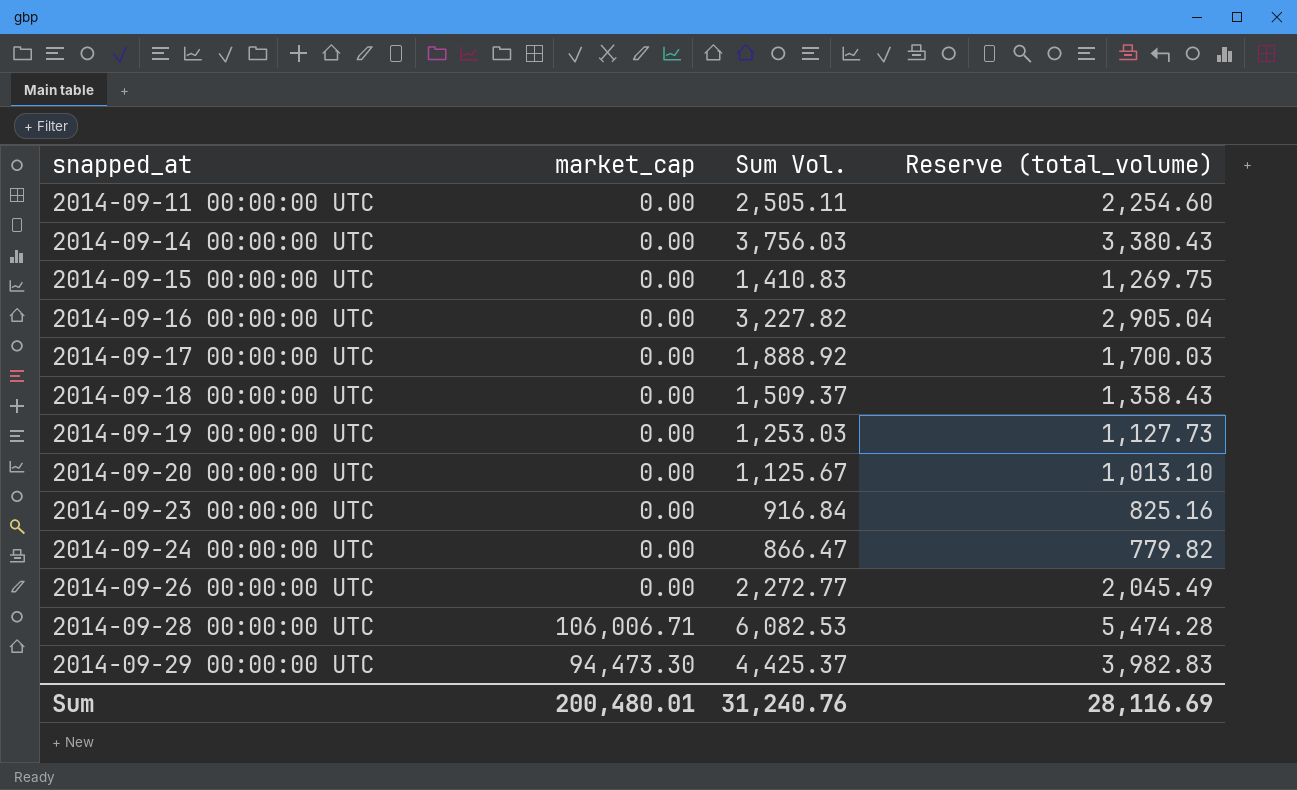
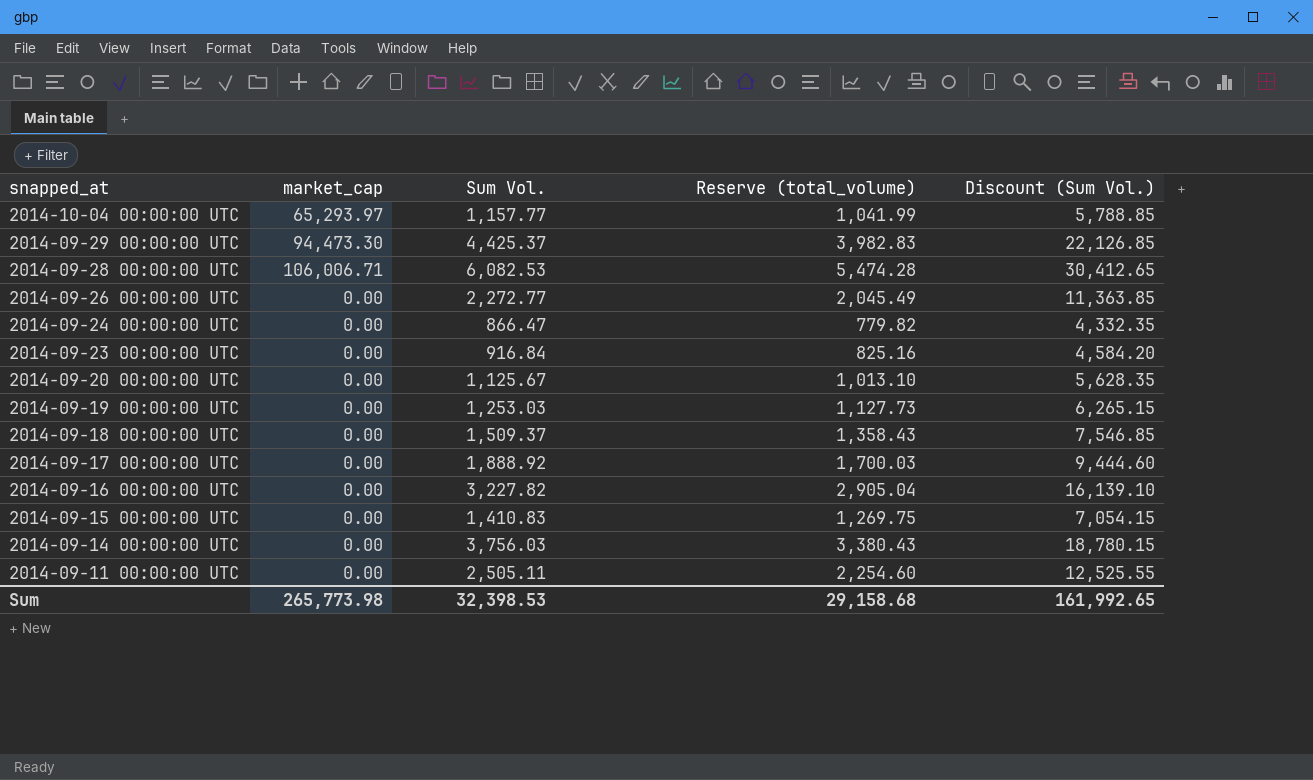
row order: snapped_at ascending -> snapped_at descending
column Discount (Sum Vol.) | formula: none -> [Sum Vol.] * 5
row 2014-10-04 00:00:00 UTC: none -> 65,293.97 | 1,157.77 | 1,041.99 | 5,788.85
Sum | market_cap: 200,480.01 -> 265,773.98
Sum | Sum Vol.: 31,240.76 -> 32,398.53
Sum | Reserve (total_volume): 28,116.69 -> 29,158.68

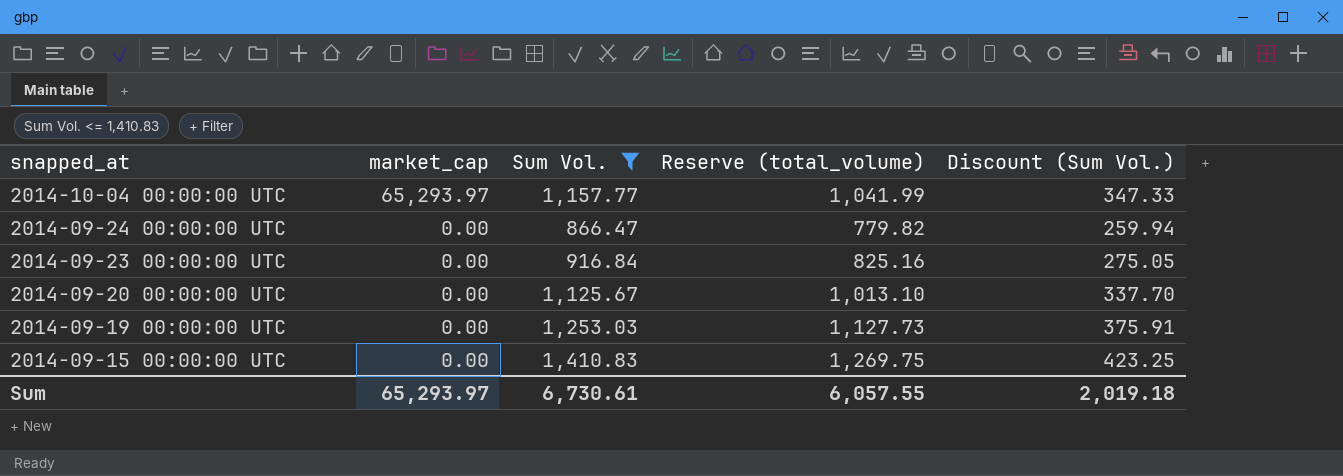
filter: none -> Sum Vol. <= 1,410.83
column Discount (Sum Vol.) | formula: [Sum Vol.] * 5 -> [Sum Vol.] * 0.3
Sum | market_cap: 265,773.98 -> 65,293.97
Sum | Sum Vol.: 32,398.53 -> 6,730.61
Sum | Reserve (total_volume): 29,158.68 -> 6,057.55
Sum | Discount (Sum Vol.): 161,992.65 -> 2,019.18

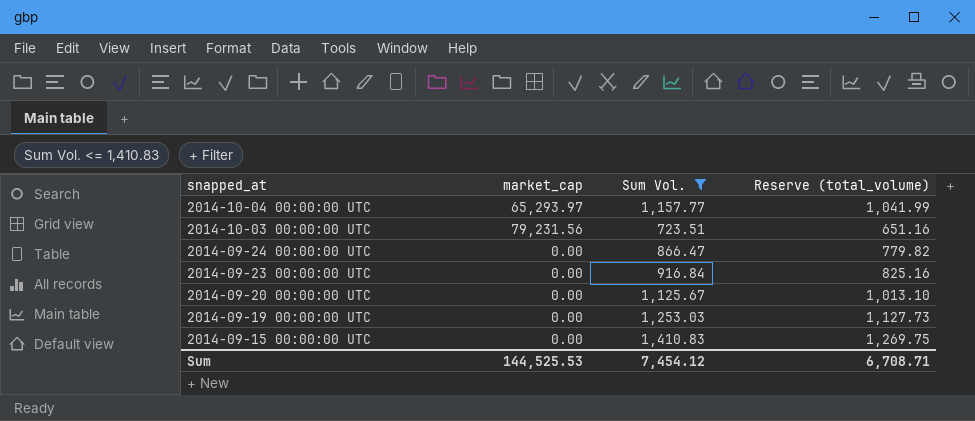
column Discount (Sum Vol.) | formula: [Sum Vol.] * 0.3 -> none
row 2014-10-03 00:00:00 UTC: none -> 79,231.56 | 723.51 | 651.16
Sum | market_cap: 65,293.97 -> 144,525.53
Sum | Sum Vol.: 6,730.61 -> 7,454.12
Sum | Reserve (total_volume): 6,057.55 -> 6,708.71

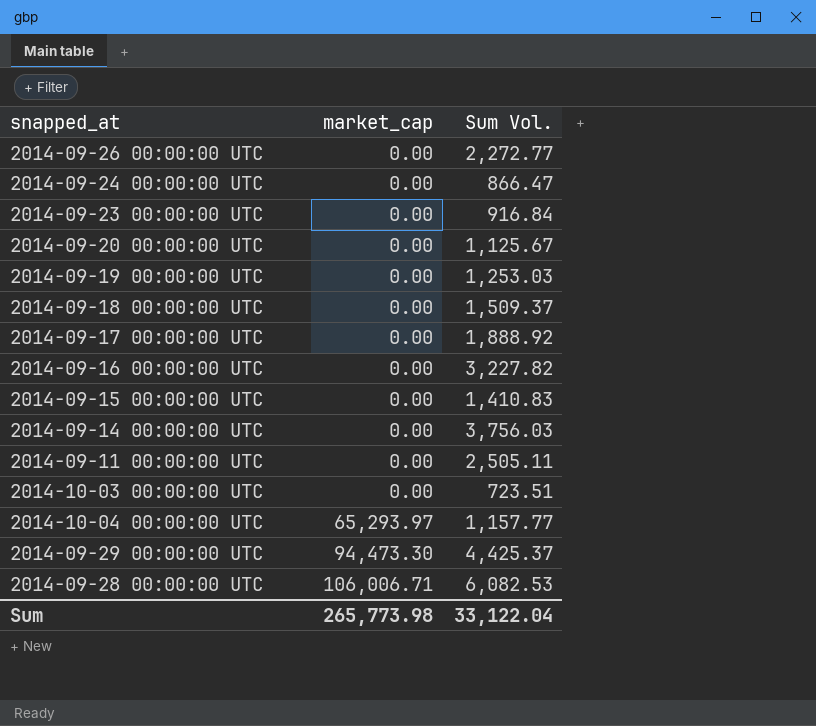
filter: Sum Vol. <= 1,410.83 -> none
row order: snapped_at descending -> market_cap ascending
column Reserve (total_volume) | formula: [Sum Vol.] * 0.9 -> none
2014-10-03 00:00:00 UTC | market_cap: 79,231.56 -> 0.00
Sum | market_cap: 144,525.53 -> 265,773.98
Sum | Sum Vol.: 7,454.12 -> 33,122.04

